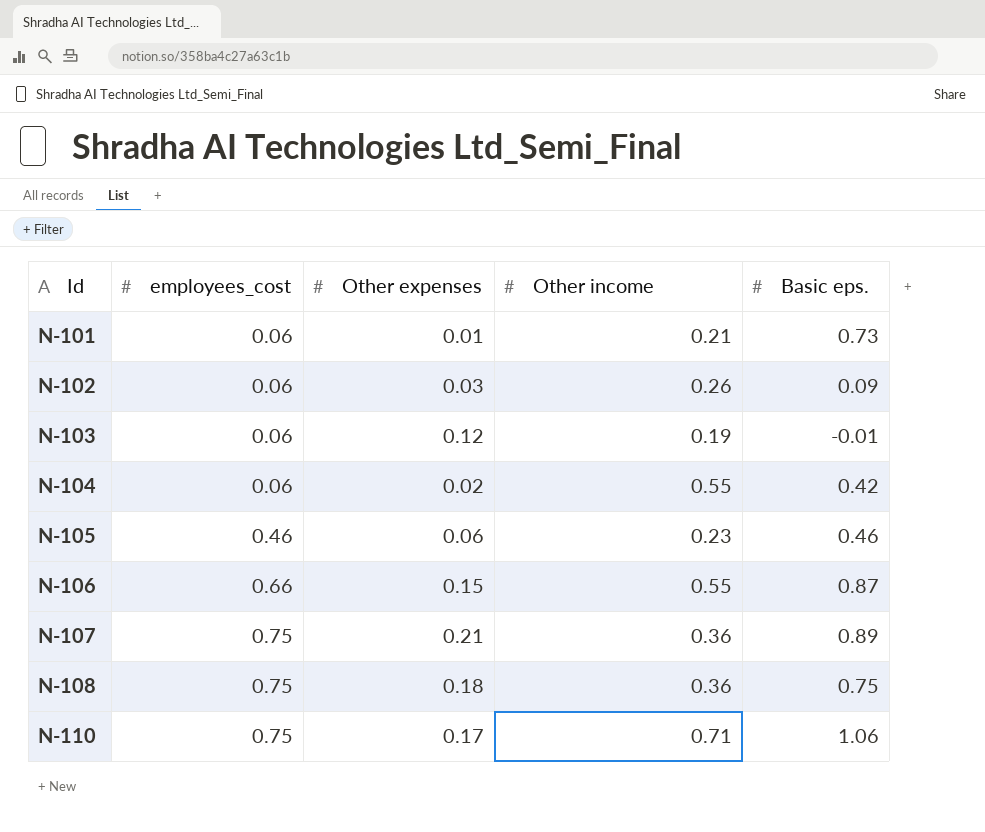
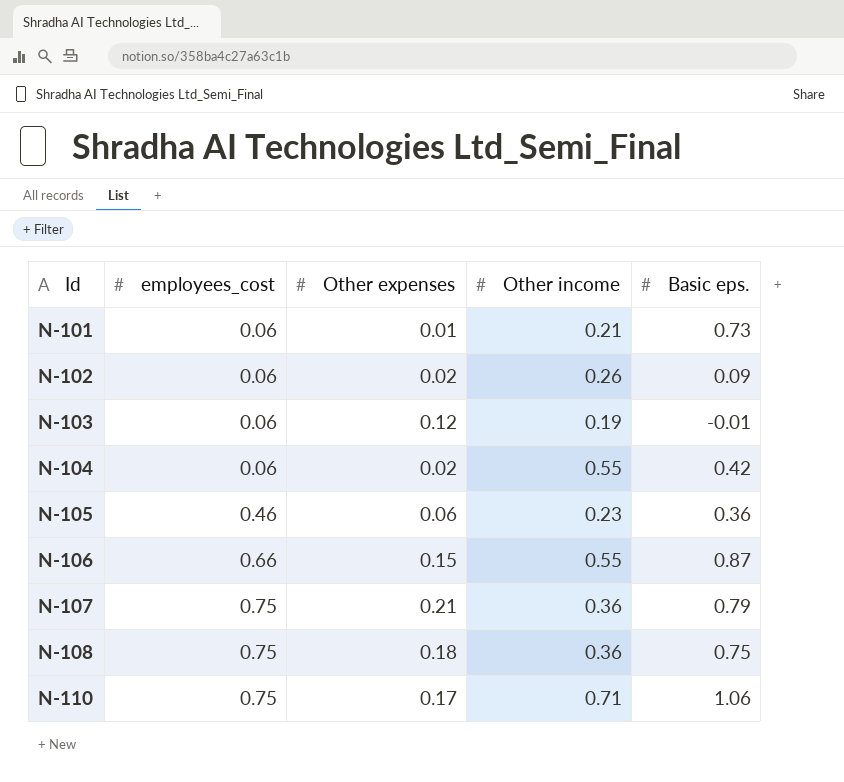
N-102 | Other expenses: 0.03 -> 0.02
N-105 | Basic eps.: 0.46 -> 0.36
N-107 | Basic eps.: 0.89 -> 0.79

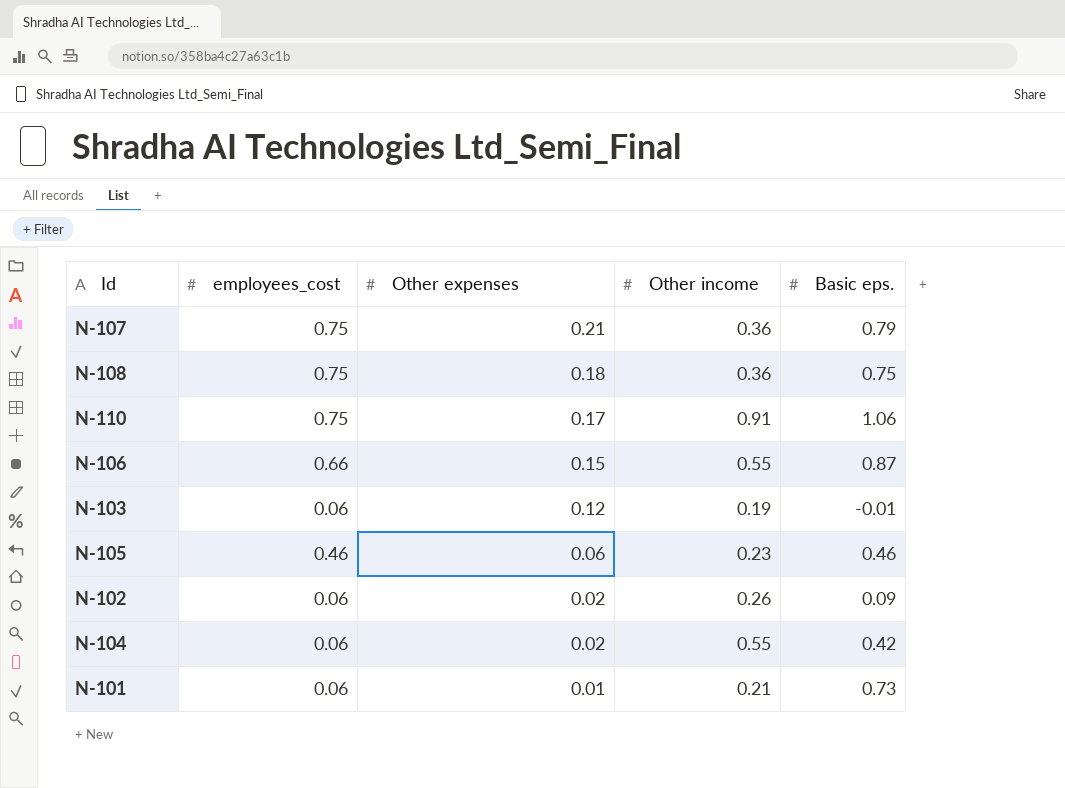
row order: Id ascending -> Other expenses descending
N-110 | Other income: 0.71 -> 0.91
N-105 | Basic eps.: 0.36 -> 0.46

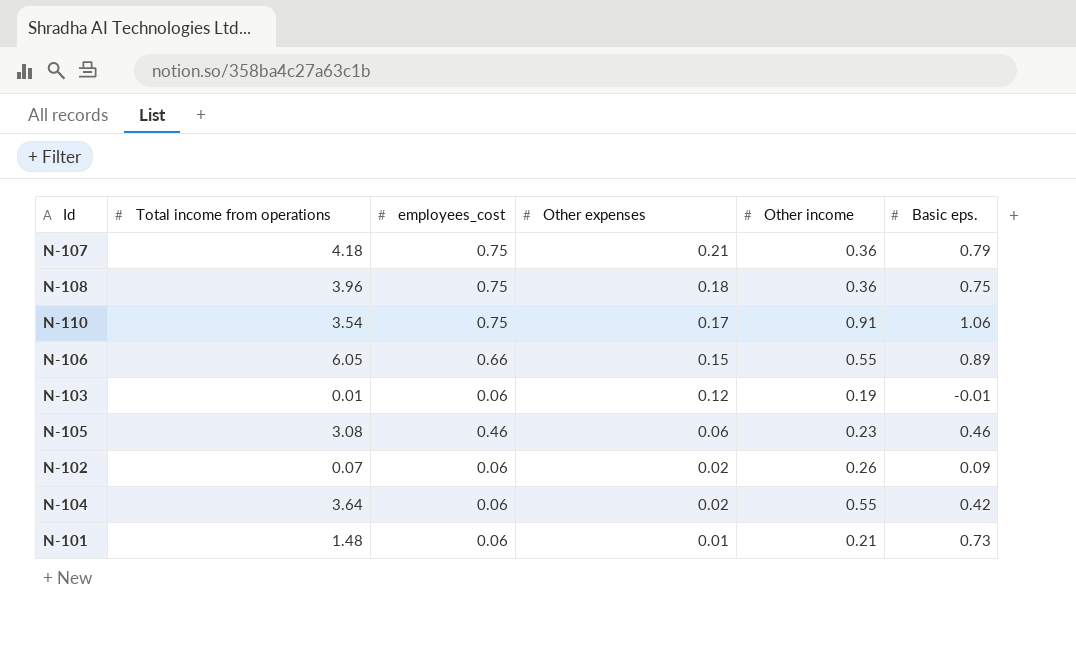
column Total income from operations | position: none -> 2
N-106 | Basic eps.: 0.87 -> 0.89

